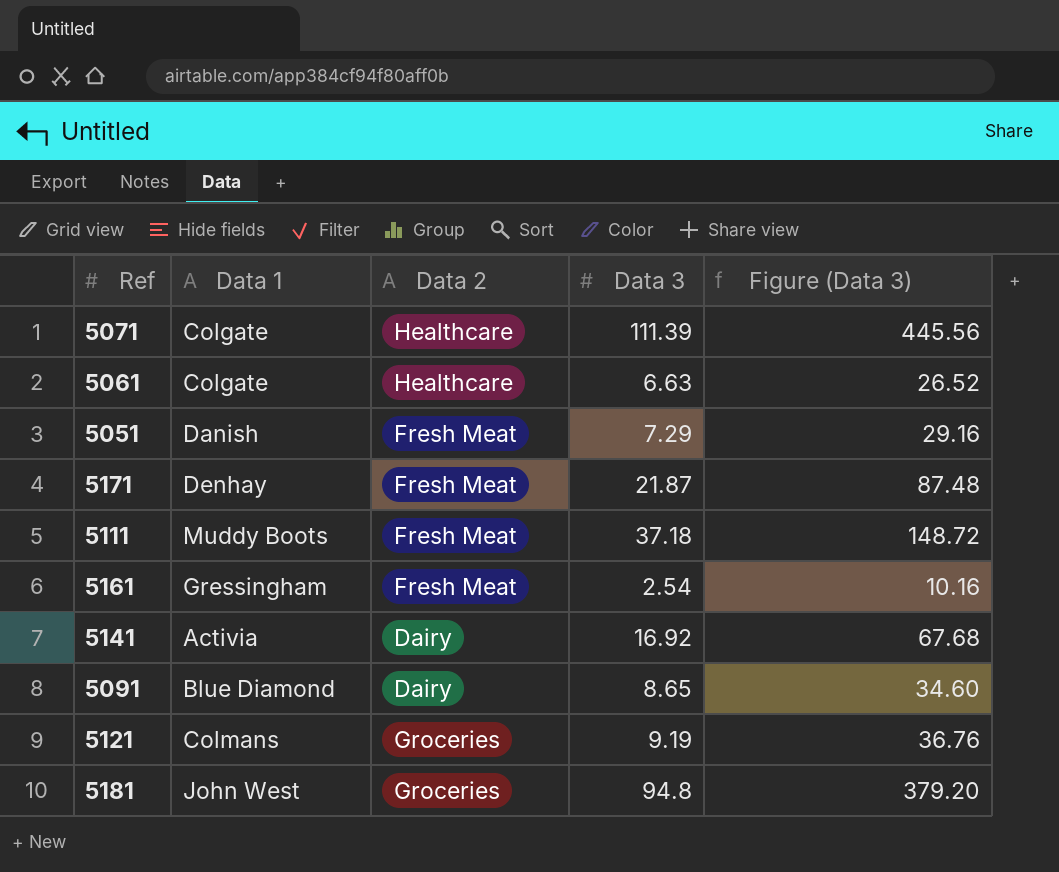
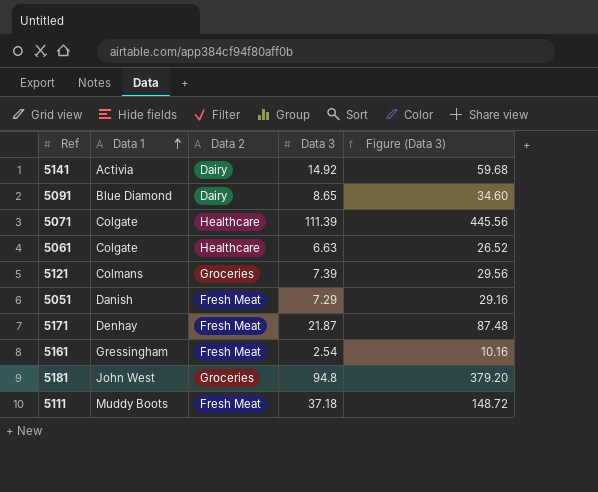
row order: none -> Data 1 ascending
5141 | Data 3: 16.92 -> 14.92
5141 | Figure (Data 3): 67.68 -> 59.68
5121 | Data 3: 9.19 -> 7.39
5121 | Figure (Data 3): 36.76 -> 29.56

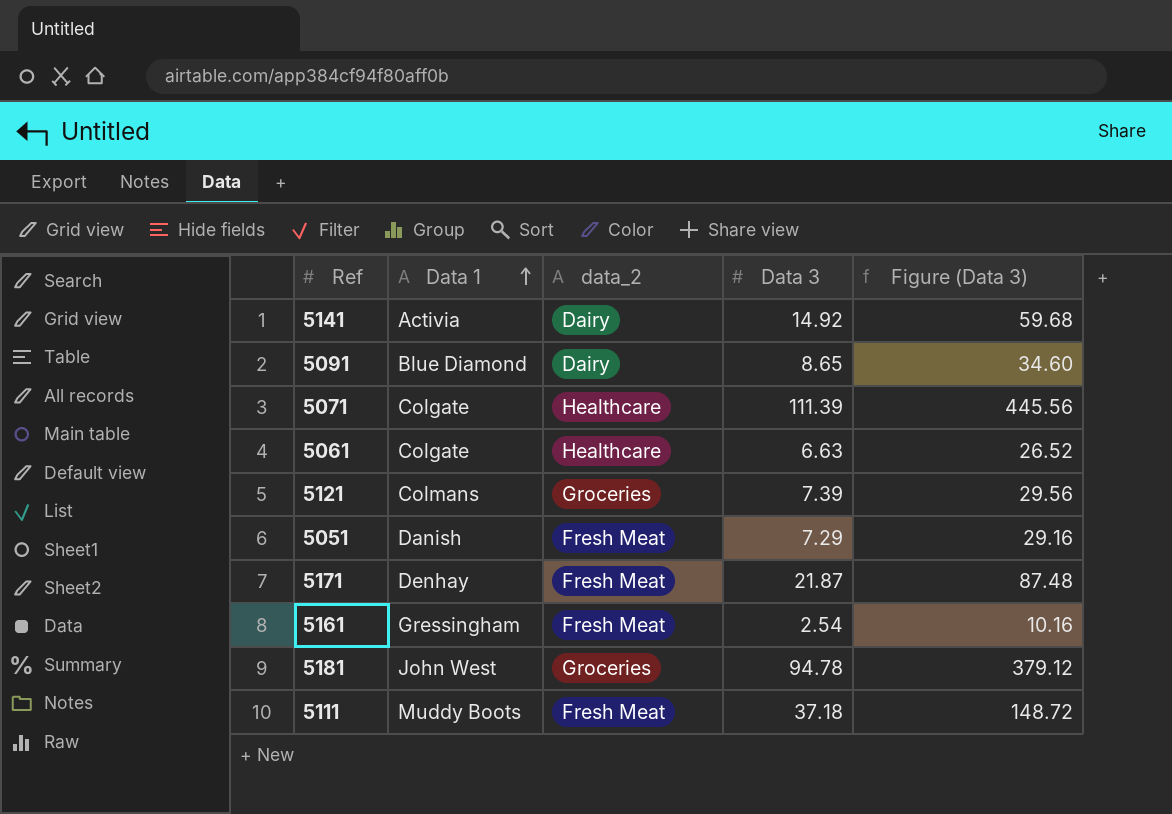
column name: Data 2 -> data_2
5181 | Data 3: 94.8 -> 94.78
5181 | Figure (Data 3): 379.20 -> 379.12

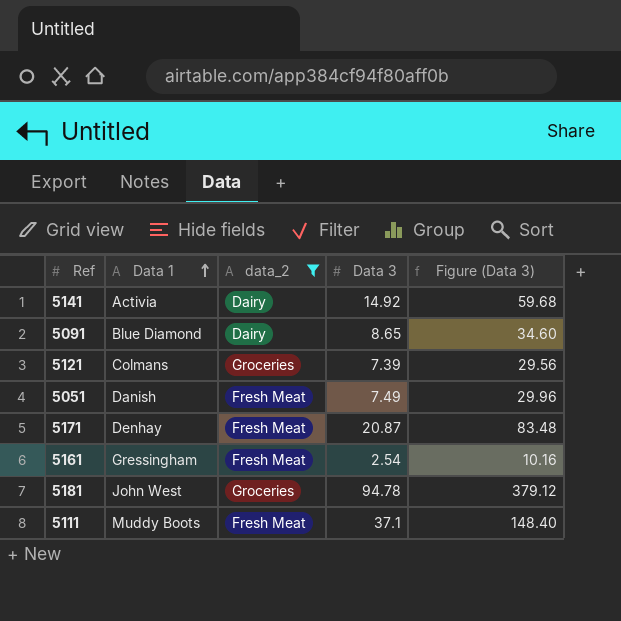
filter: none -> data_2 != Healthcare
5051 | Data 3: 7.29 -> 7.49
5051 | Figure (Data 3): 29.16 -> 29.96
5171 | Data 3: 21.87 -> 20.87
5171 | Figure (Data 3): 87.48 -> 83.48
5111 | Data 3: 37.18 -> 37.1
5111 | Figure (Data 3): 148.72 -> 148.40

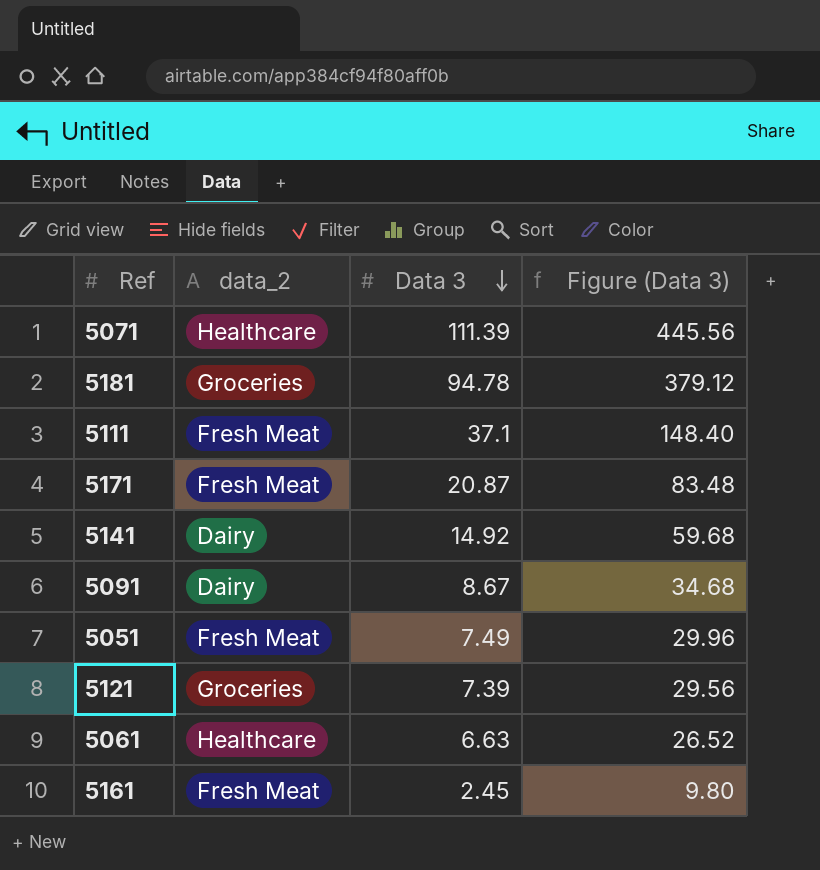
filter: data_2 != Healthcare -> none
row order: Data 1 ascending -> Data 3 descending
column Data 1 | position: 2 -> none
5091 | Data 3: 8.65 -> 8.67
5091 | Figure (Data 3): 34.60 -> 34.68
5161 | Data 3: 2.54 -> 2.45
5161 | Figure (Data 3): 10.16 -> 9.80

